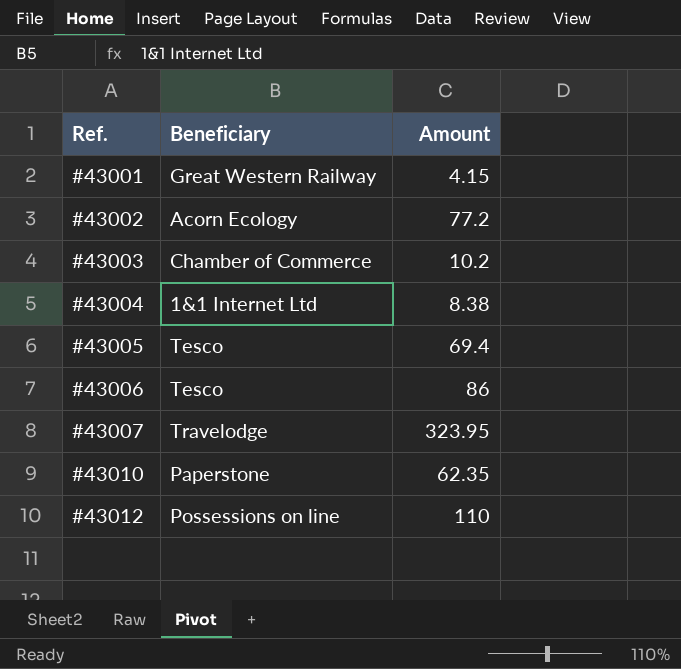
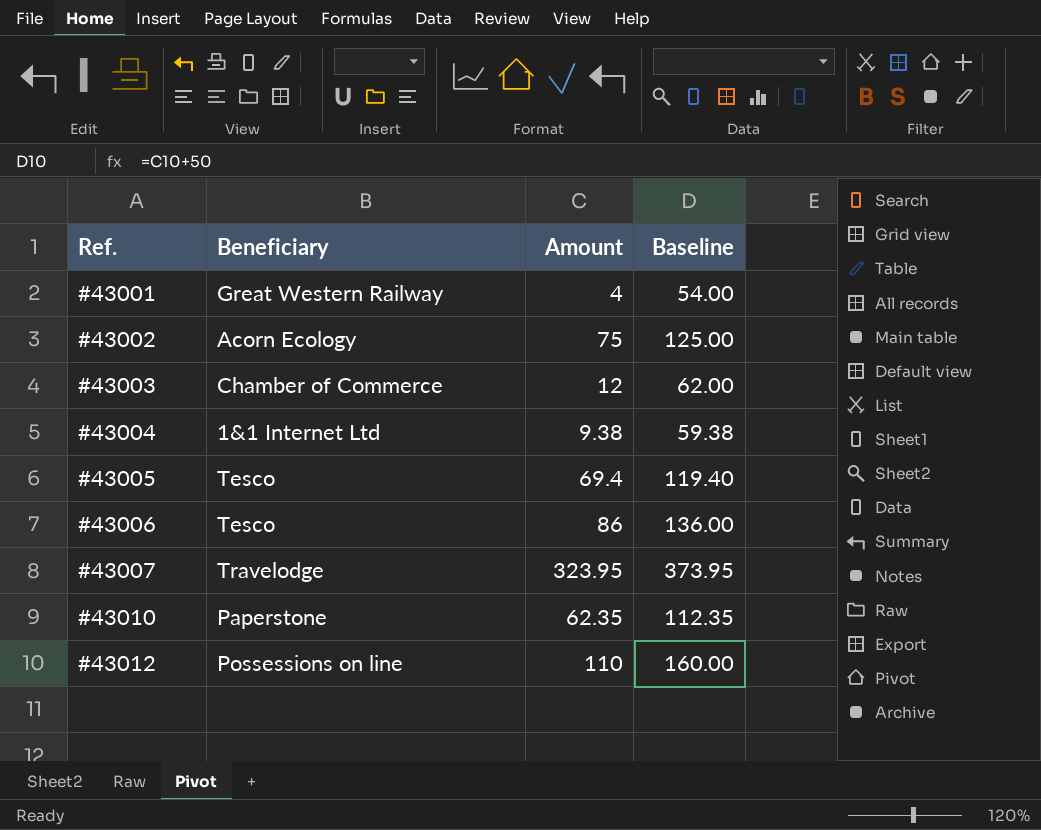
column Baseline | formula: none -> [Amount] + 50
#43001 | Amount: 4.15 -> 4
#43002 | Amount: 77.2 -> 75
#43003 | Amount: 10.2 -> 12
#43004 | Amount: 8.38 -> 9.38

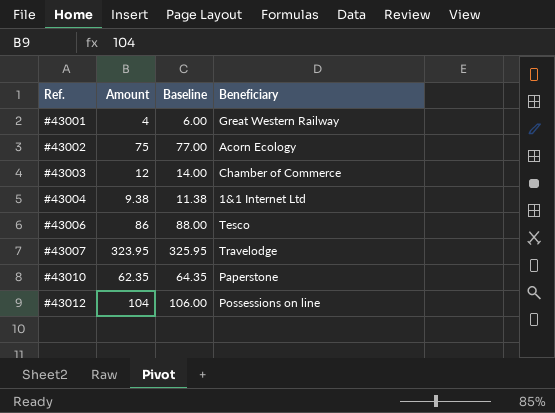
column Baseline | formula: [Amount] + 50 -> [Amount] + 2
column Beneficiary | position: 2 -> 4
row #43005: Tesco | 69.4 | 119.40 -> none
#43012 | Amount: 110 -> 104

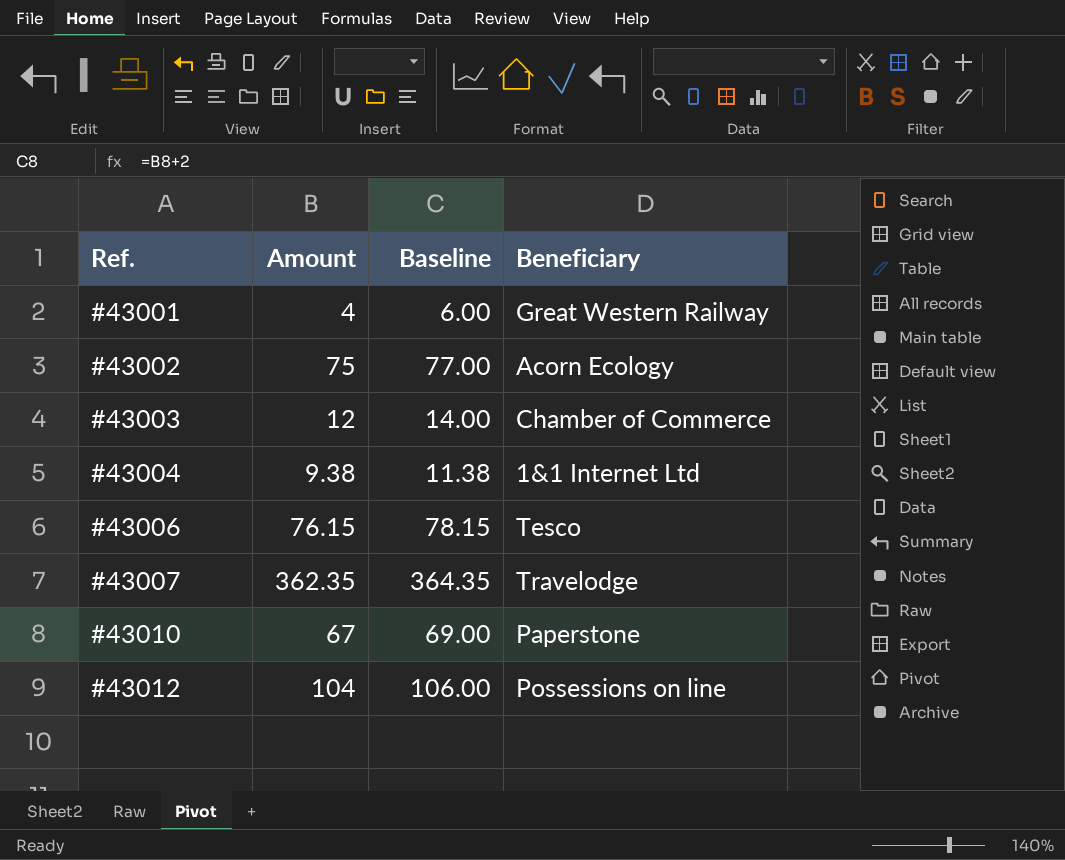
#43006 | Amount: 86 -> 76.15
#43006 | Baseline: 88.00 -> 78.15
#43007 | Amount: 323.95 -> 362.35
#43007 | Baseline: 325.95 -> 364.35
#43010 | Amount: 62.35 -> 67
#43010 | Baseline: 64.35 -> 69.00

